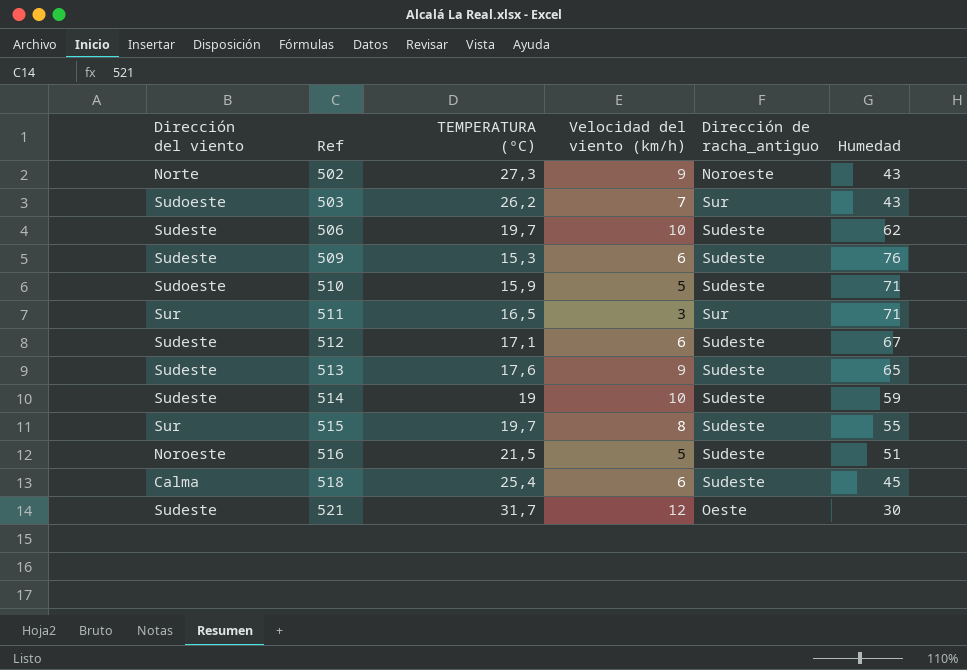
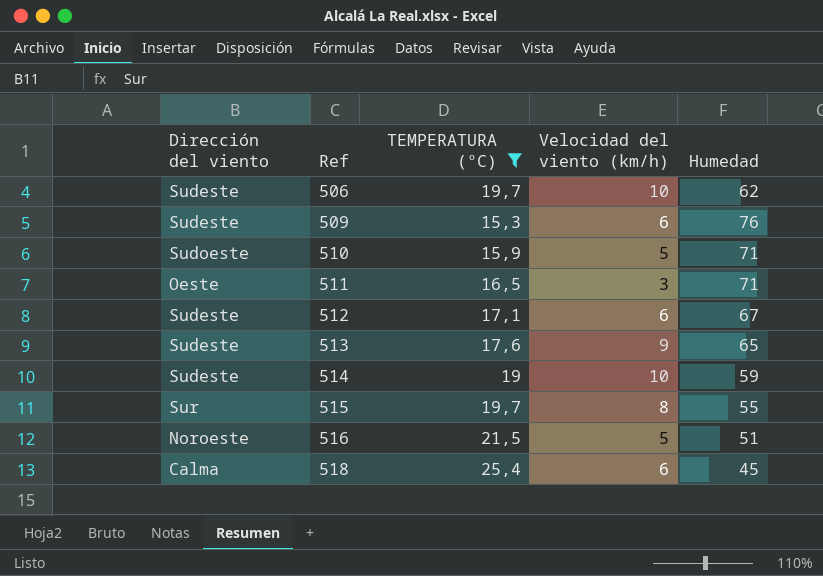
filter: none -> TEMPERATURA (ºC) <= 25,4
column Dirección de racha_antiguo | position: 5 -> none
511 | Dirección del viento: Sur -> Oeste

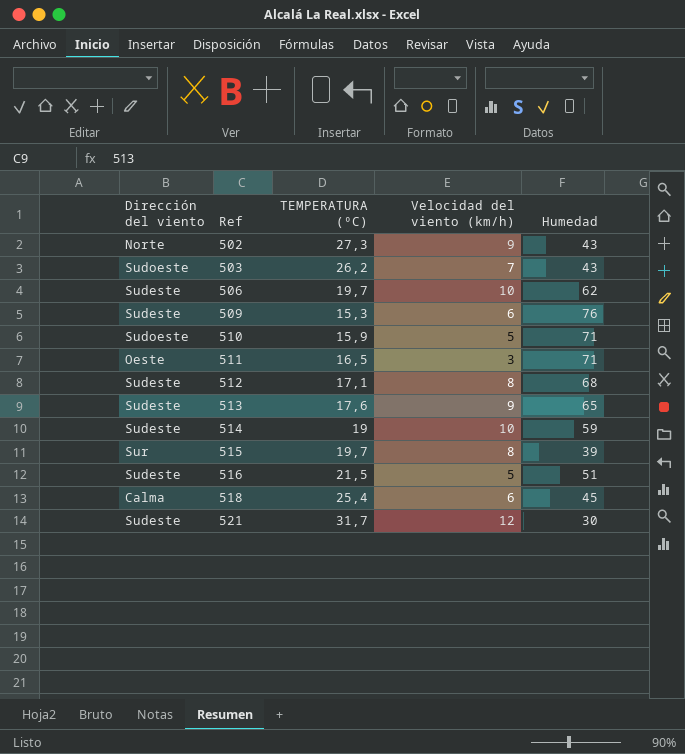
filter: TEMPERATURA (ºC) <= 25,4 -> none
512 | Velocidad del viento (km/h): 6 -> 8
512 | Humedad: 67 -> 68
515 | Humedad: 55 -> 39
516 | Dirección del viento: Noroeste -> Sudeste

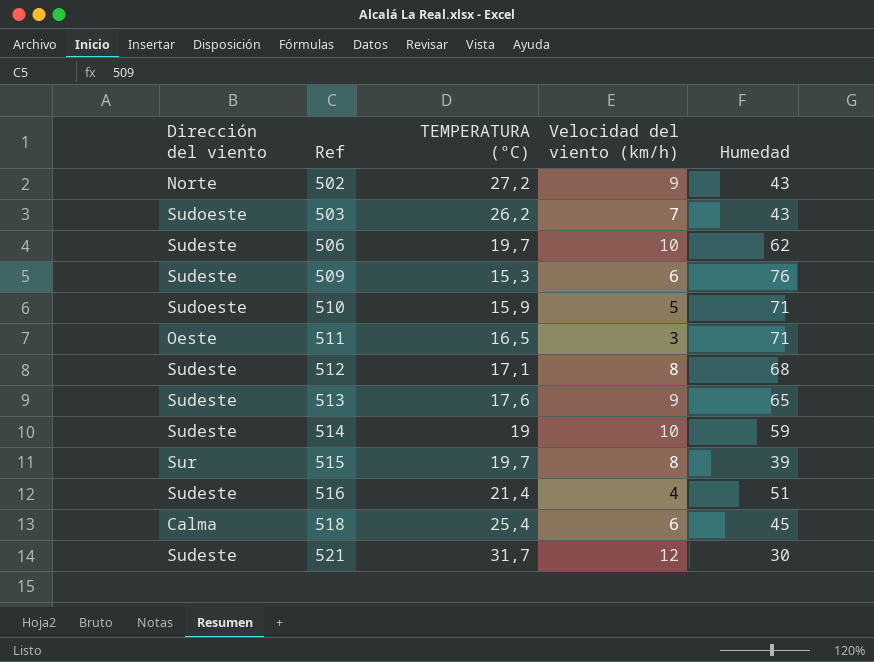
502 | TEMPERATURA (ºC): 27,3 -> 27,2
516 | TEMPERATURA (ºC): 21,5 -> 21,4
516 | Velocidad del viento (km/h): 5 -> 4

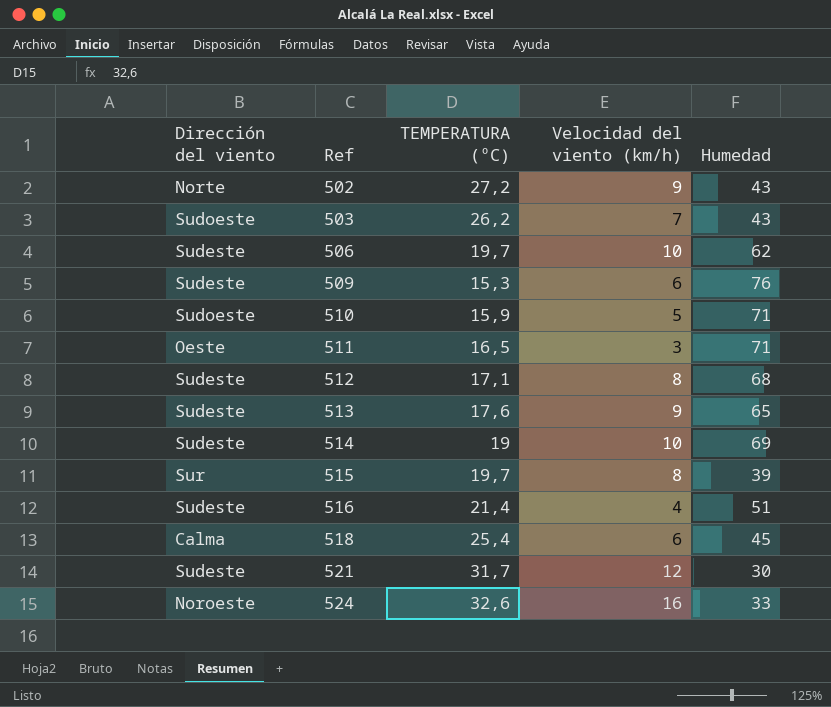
514 | Humedad: 59 -> 69
row 524: none -> Noroeste | 32,6 | 16 | 33

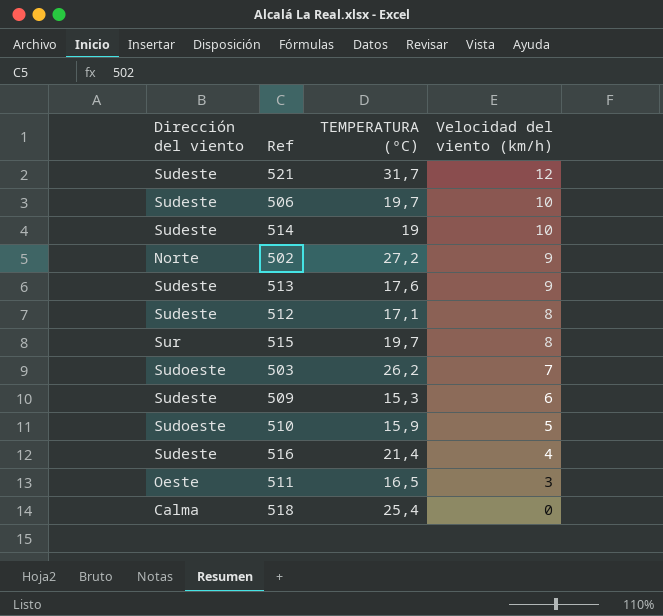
row order: Ref ascending -> Velocidad del viento (km/h) descending
column Humedad | position: 5 -> none
row 524: Noroeste | 32,6 | 16 | 33 -> none
518 | Velocidad del viento (km/h): 6 -> 0

